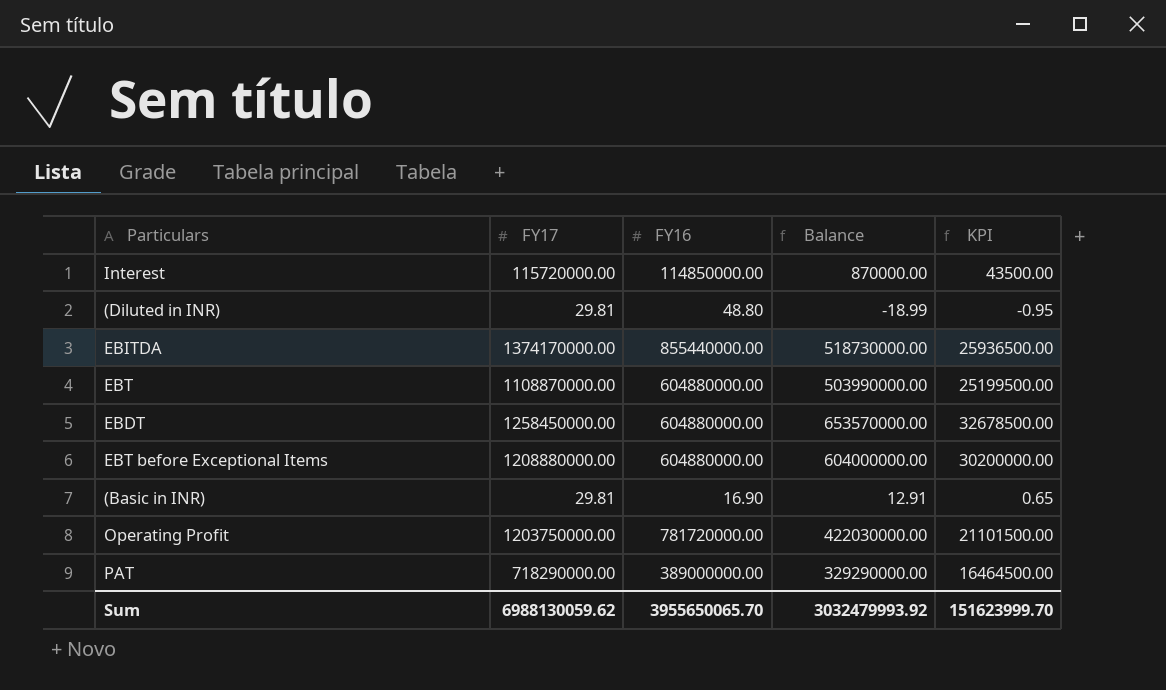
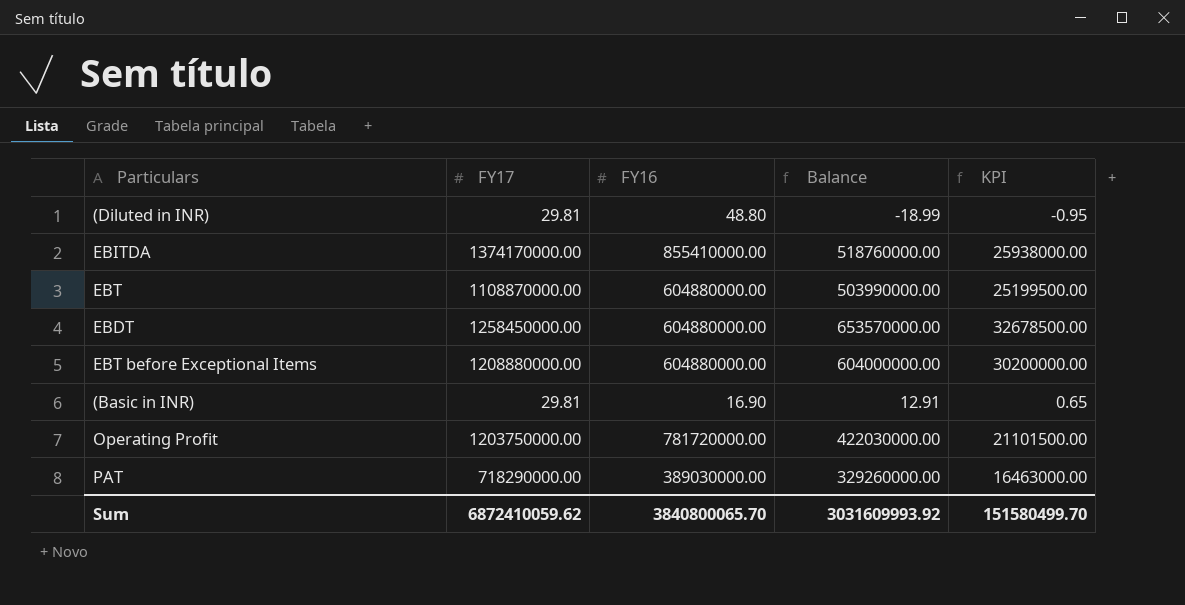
row Interest: 115720000.00 | 114850000.00 | 870000.00 | 43500.00 -> none
EBITDA | FY16: 855440000.00 -> 855410000.00
EBITDA | Balance: 518730000.00 -> 518760000.00
EBITDA | KPI: 25936500.00 -> 25938000.00
PAT | FY16: 389000000.00 -> 389030000.00
PAT | Balance: 329290000.00 -> 329260000.00
PAT | KPI: 16464500.00 -> 16463000.00
Sum | FY17: 6988130059.62 -> 6872410059.62
Sum | FY16: 3955650065.70 -> 3840800065.70
Sum | Balance: 3032479993.92 -> 3031609993.92
Sum | KPI: 151623999.70 -> 151580499.70

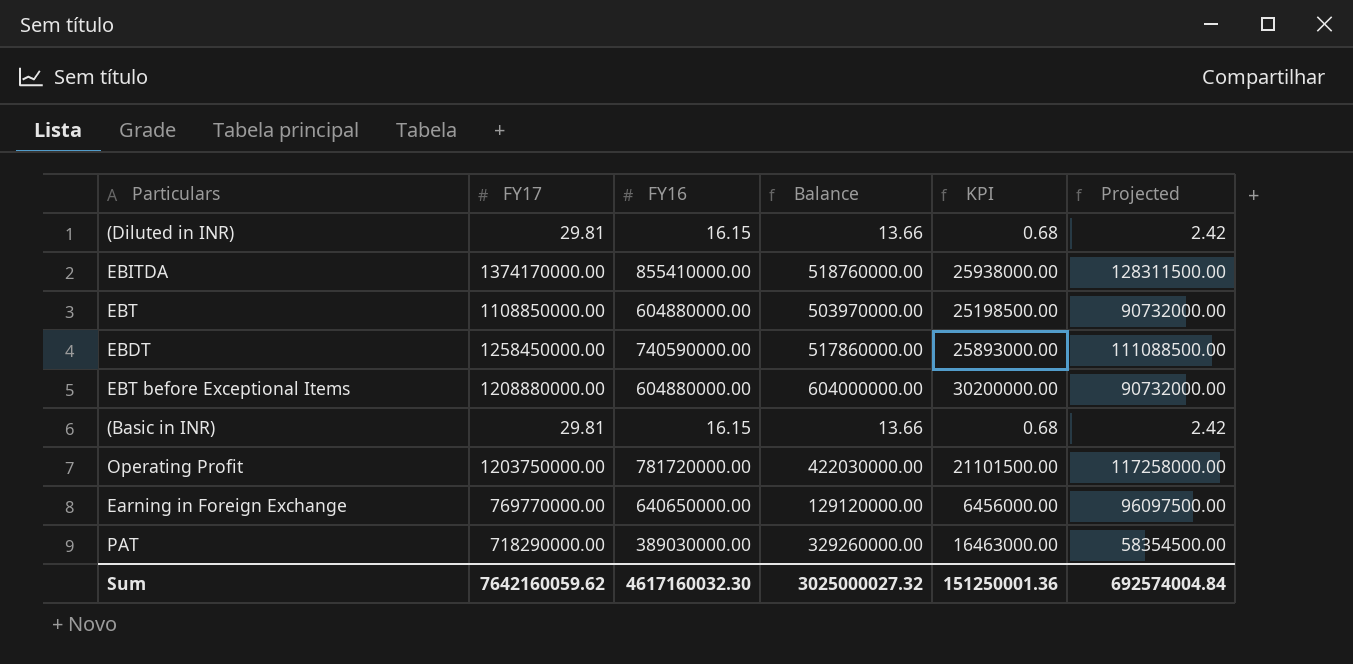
column Projected | formula: none -> [FY16] * 0.15
(Diluted in INR) | FY16: 48.80 -> 16.15
(Diluted in INR) | Balance: -18.99 -> 13.66
(Diluted in INR) | KPI: -0.95 -> 0.68
EBT | FY17: 1108870000.00 -> 1108850000.00
EBT | Balance: 503990000.00 -> 503970000.00
EBT | KPI: 25199500.00 -> 25198500.00
EBDT | FY16: 604880000.00 -> 740590000.00
EBDT | Balance: 653570000.00 -> 517860000.00
EBDT | KPI: 32678500.00 -> 25893000.00
(Basic in INR) | FY16: 16.90 -> 16.15
(Basic in INR) | Balance: 12.91 -> 13.66
(Basic in INR) | KPI: 0.65 -> 0.68
row Earning in Foreign Exchange: none -> 769770000.00 | 640650000.00 | 129120000.00 | 6456000.00 | 96097500.00
Sum | FY17: 6872410059.62 -> 7642160059.62
Sum | FY16: 3840800065.70 -> 4617160032.30
Sum | Balance: 3031609993.92 -> 3025000027.32
Sum | KPI: 151580499.70 -> 151250001.36

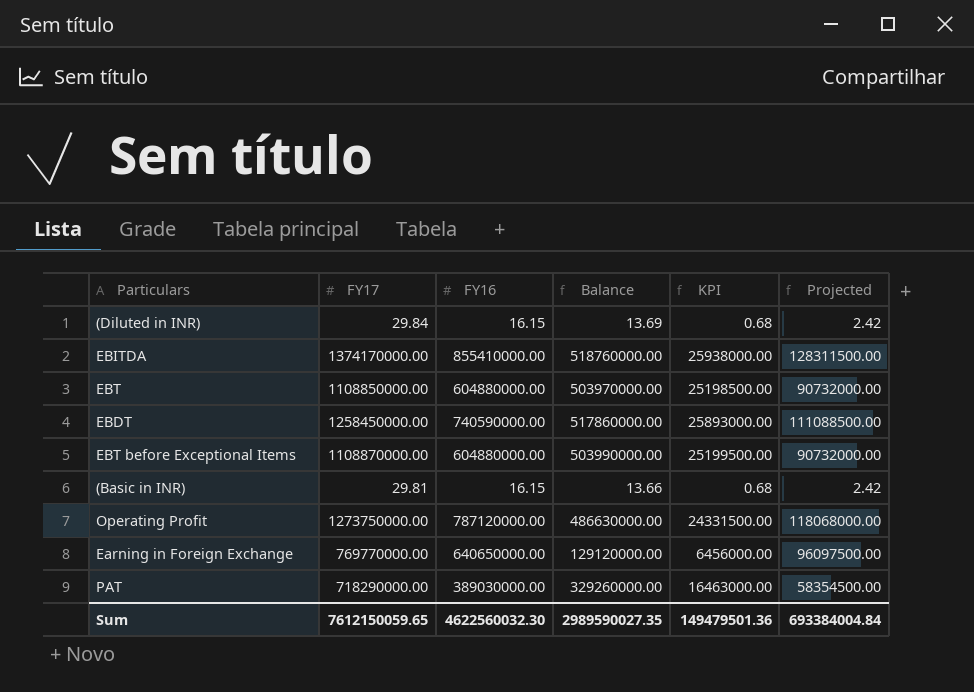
(Diluted in INR) | FY17: 29.81 -> 29.84
(Diluted in INR) | Balance: 13.66 -> 13.69
EBT before Exceptional Items | FY17: 1208880000.00 -> 1108870000.00
EBT before Exceptional Items | Balance: 604000000.00 -> 503990000.00
EBT before Exceptional Items | KPI: 30200000.00 -> 25199500.00
Operating Profit | FY17: 1203750000.00 -> 1273750000.00
Operating Profit | FY16: 781720000.00 -> 787120000.00
Operating Profit | Balance: 422030000.00 -> 486630000.00
Operating Profit | KPI: 21101500.00 -> 24331500.00
Operating Profit | Projected: 117258000.00 -> 118068000.00
Sum | FY17: 7642160059.62 -> 7612150059.65
Sum | FY16: 4617160032.30 -> 4622560032.30
Sum | Balance: 3025000027.32 -> 2989590027.35
Sum | KPI: 151250001.36 -> 149479501.36
Sum | Projected: 692574004.84 -> 693384004.84

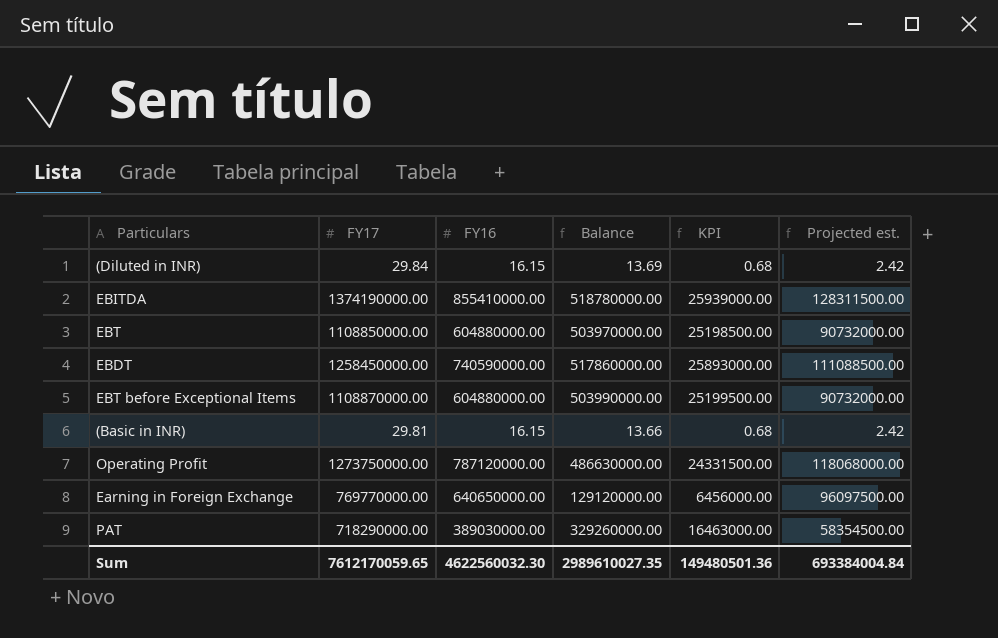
column name: Projected -> Projected est.
EBITDA | FY17: 1374170000.00 -> 1374190000.00
EBITDA | Balance: 518760000.00 -> 518780000.00
EBITDA | KPI: 25938000.00 -> 25939000.00
Sum | FY17: 7612150059.65 -> 7612170059.65
Sum | Balance: 2989590027.35 -> 2989610027.35
Sum | KPI: 149479501.36 -> 149480501.36

